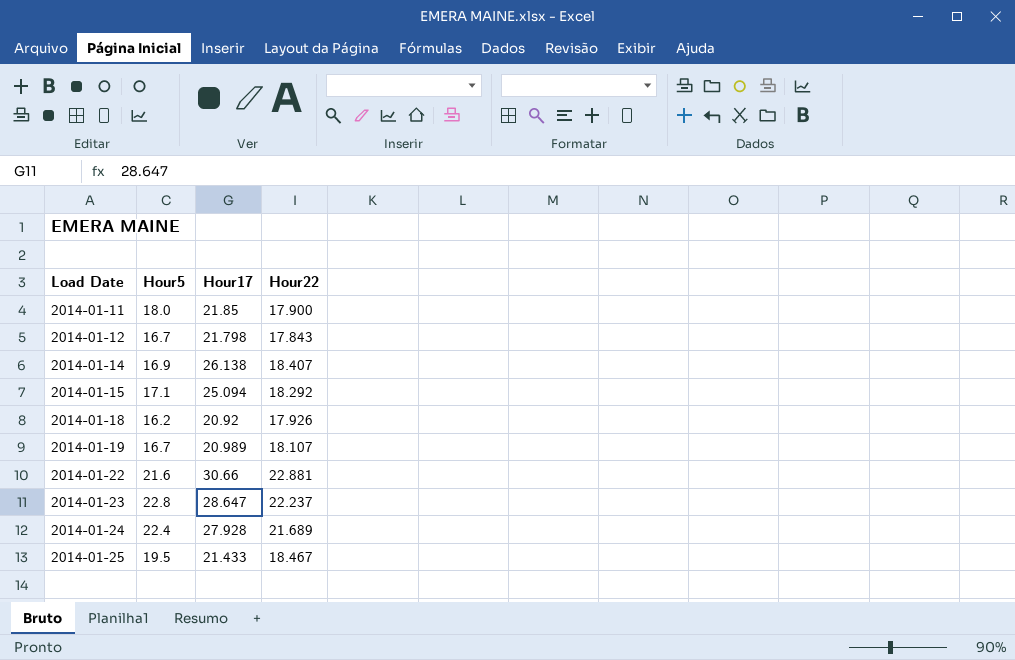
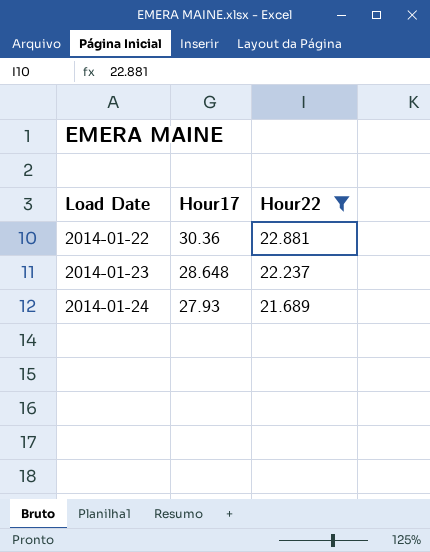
filter: none -> Hour22 >= 21.689
column Hour5 | position: 2 -> none
2014-01-22 | Hour17: 30.66 -> 30.36
2014-01-23 | Hour17: 28.647 -> 28.648
2014-01-24 | Hour17: 27.928 -> 27.93

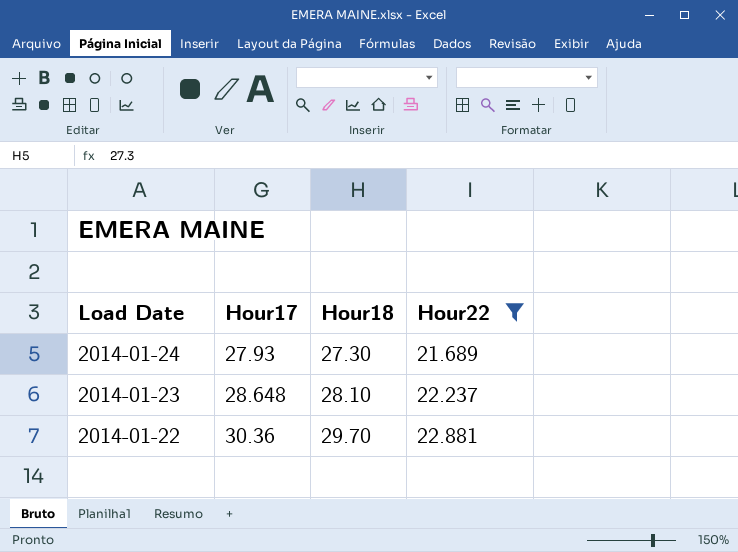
row order: Load Date ascending -> Load Date descending
column Hour18 | position: none -> 3

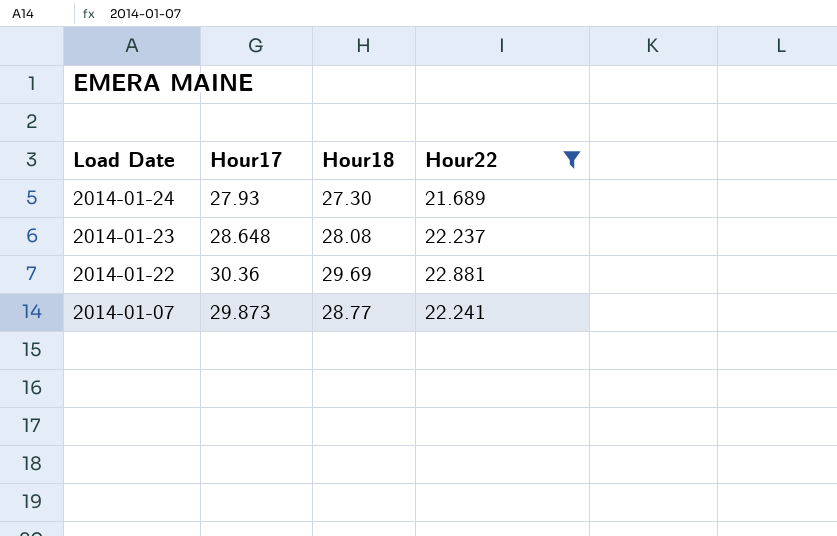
2014-01-23 | Hour18: 28.10 -> 28.08
2014-01-22 | Hour18: 29.70 -> 29.69
row 2014-01-07: none -> 29.873 | 28.77 | 22.241

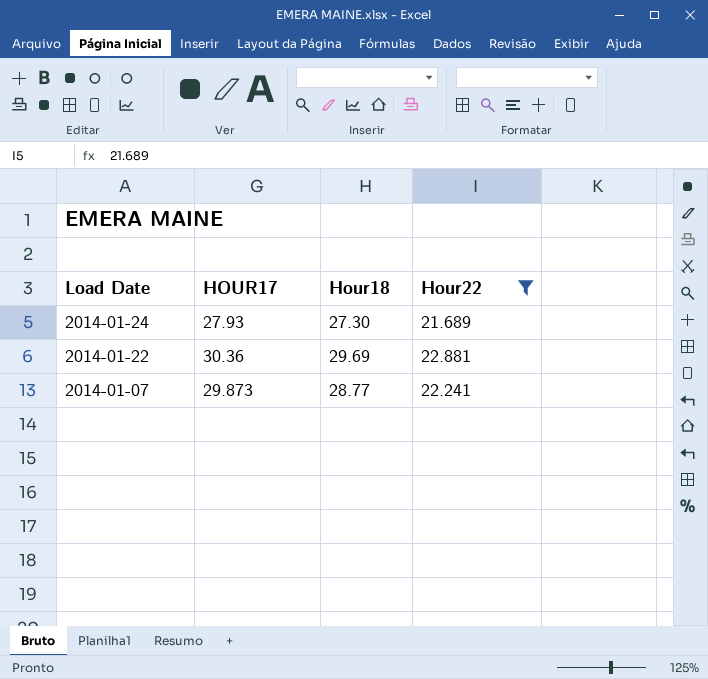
column name: Hour17 -> HOUR17
row 2014-01-23: 28.648 | 28.08 | 22.237 -> none

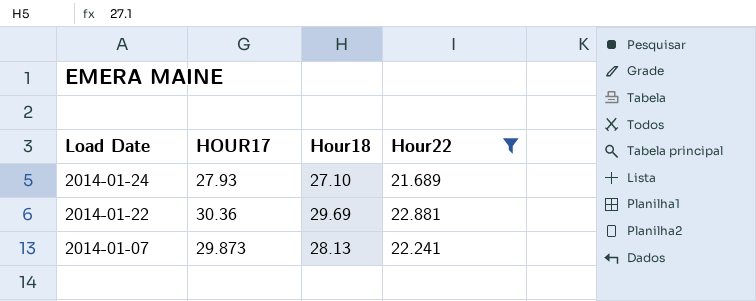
2014-01-24 | Hour18: 27.30 -> 27.10
2014-01-07 | Hour18: 28.77 -> 28.13

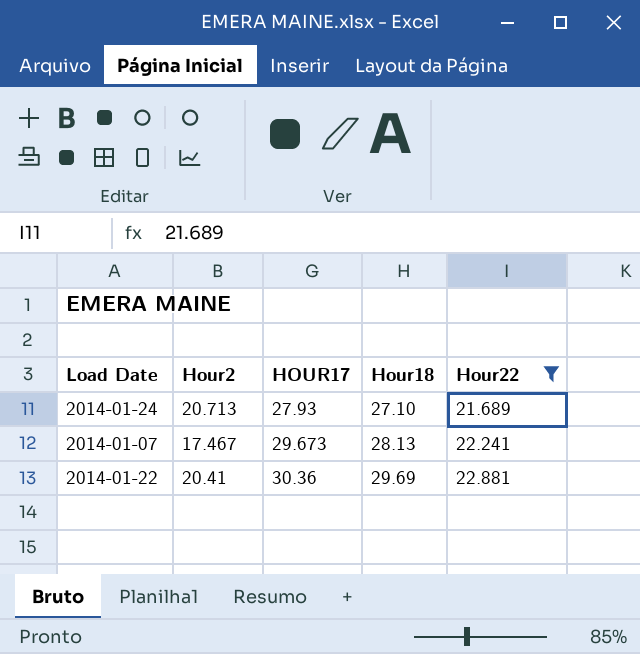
row order: Load Date descending -> HOUR17 ascending
column Hour2 | position: none -> 2
2014-01-07 | HOUR17: 29.873 -> 29.673

